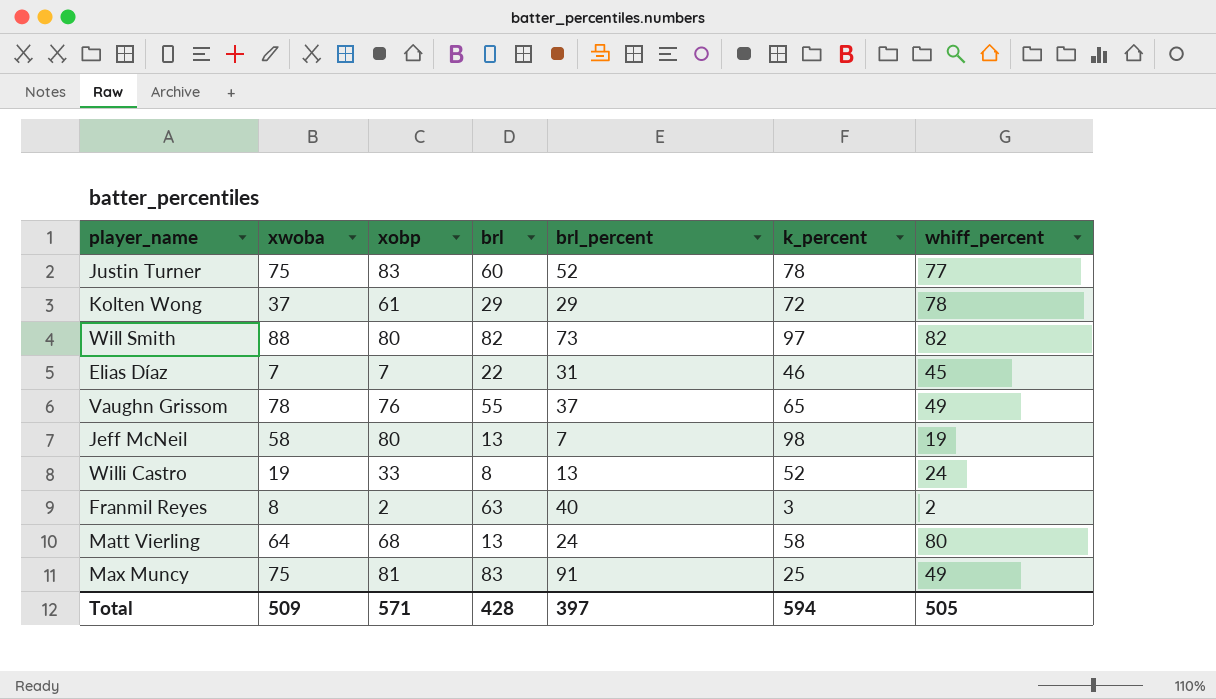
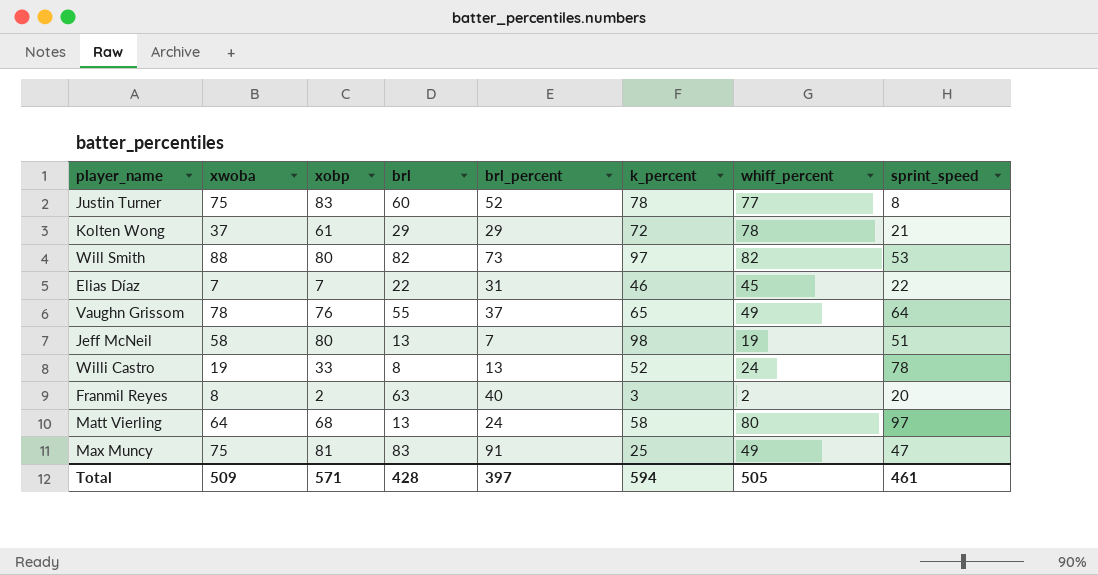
column sprint_speed | position: none -> 8

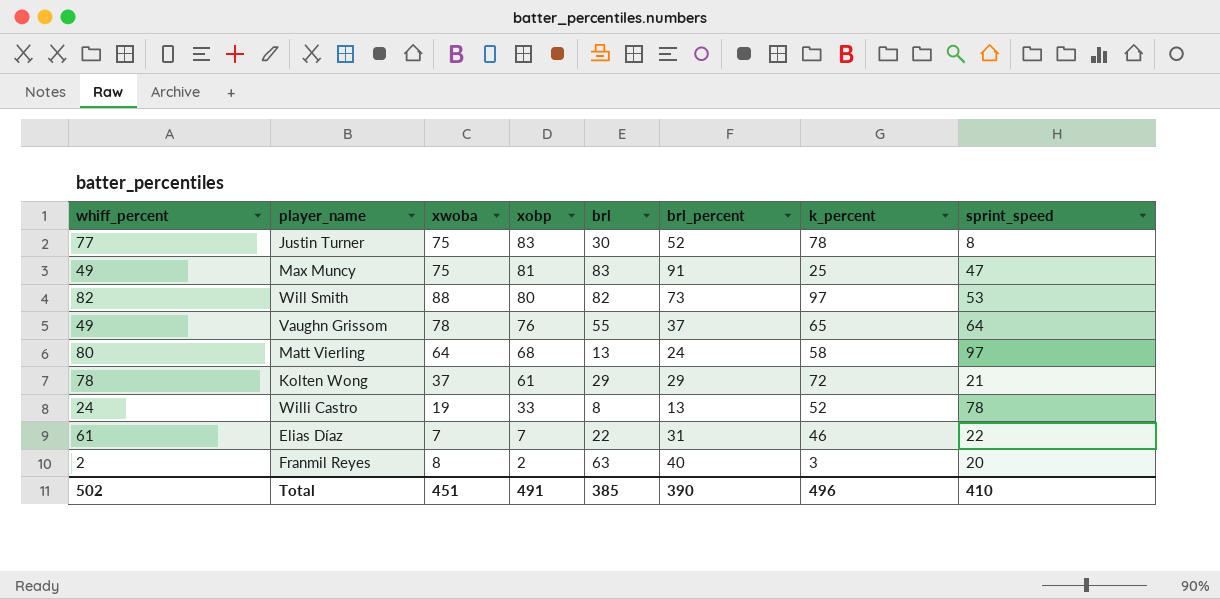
row order: none -> xobp descending
column whiff_percent | position: 7 -> 1
row Jeff McNeil: 58 | 80 | 13 | 7 | 98 | 19 | 51 -> none
Justin Turner | brl: 60 -> 30
Elias Díaz | whiff_percent: 45 -> 61
Total | whiff_percent: 505 -> 502
Total | xwoba: 509 -> 451
Total | xobp: 571 -> 491
Total | brl: 428 -> 385
Total | brl_percent: 397 -> 390
Total | k_percent: 594 -> 496
Total | sprint_speed: 461 -> 410

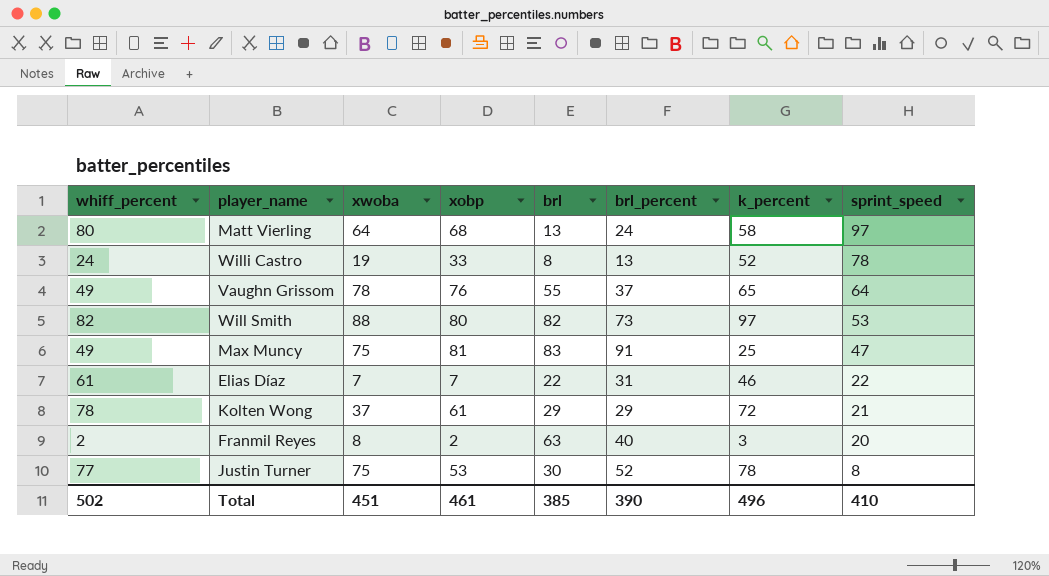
row order: xobp descending -> sprint_speed descending
Justin Turner | xobp: 83 -> 53
Total | xobp: 491 -> 461

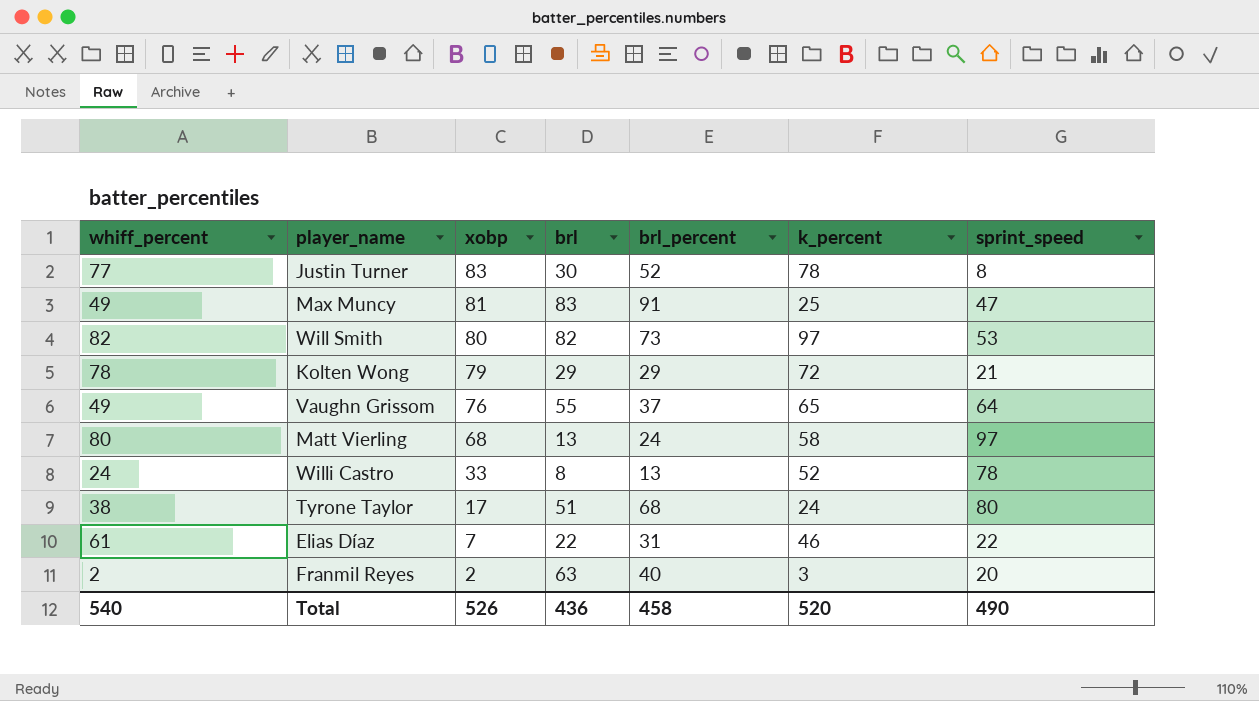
row order: sprint_speed descending -> xobp descending
column xwoba | position: 3 -> none
Justin Turner | xobp: 53 -> 83
Kolten Wong | xobp: 61 -> 79
row Tyrone Taylor: none -> 38 | 17 | 51 | 68 | 24 | 80
Total | whiff_percent: 502 -> 540
Total | xobp: 461 -> 526
Total | brl: 385 -> 436
Total | brl_percent: 390 -> 458
Total | k_percent: 496 -> 520
Total | sprint_speed: 410 -> 490

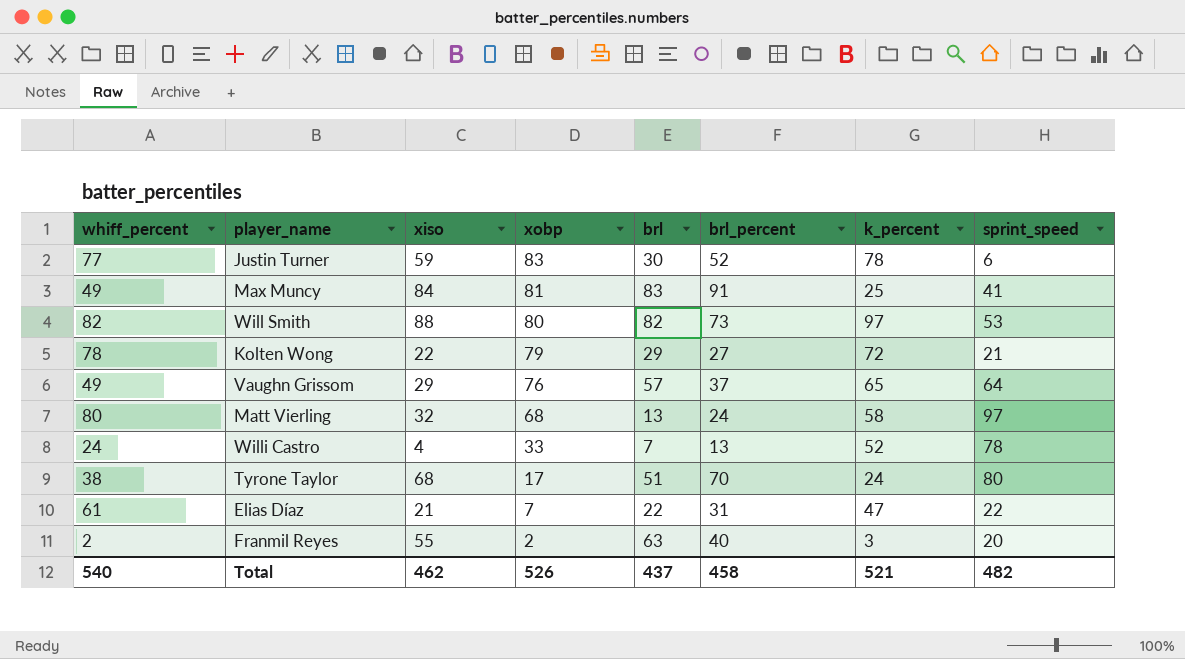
column xiso | position: none -> 3
Justin Turner | sprint_speed: 8 -> 6
Max Muncy | sprint_speed: 47 -> 41
Kolten Wong | brl_percent: 29 -> 27
Vaughn Grissom | brl: 55 -> 57
Willi Castro | brl: 8 -> 7
Tyrone Taylor | brl_percent: 68 -> 70
Elias Díaz | k_percent: 46 -> 47
Total | brl: 436 -> 437
Total | k_percent: 520 -> 521
Total | sprint_speed: 490 -> 482

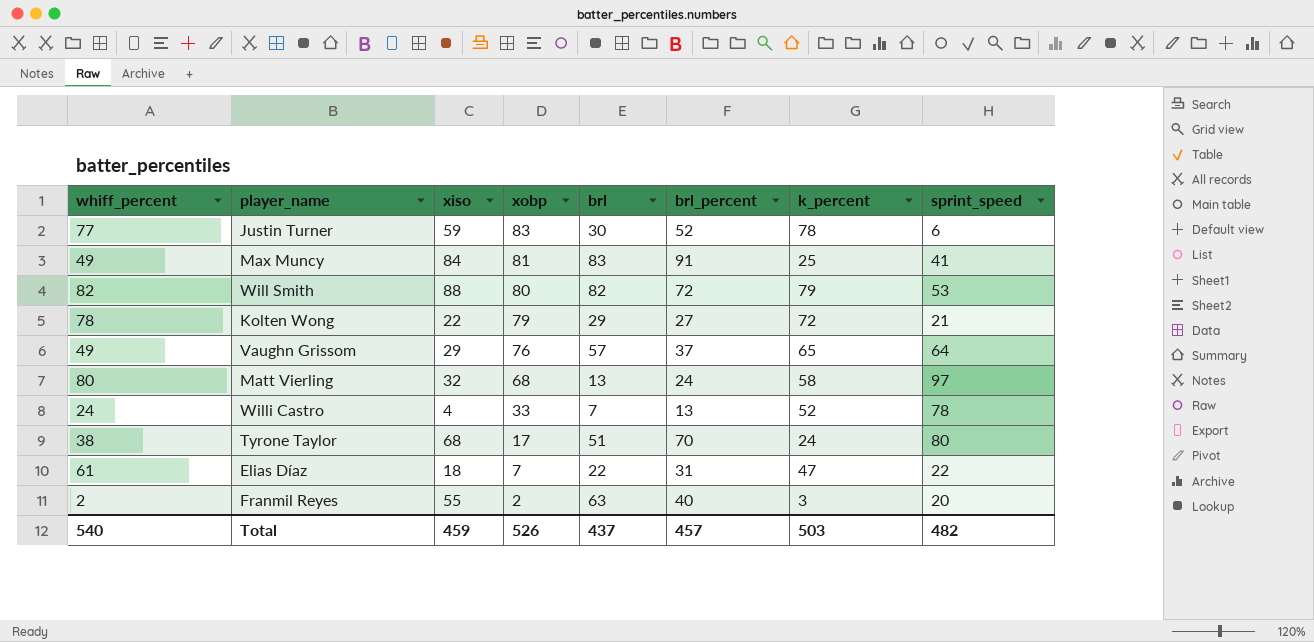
Will Smith | brl_percent: 73 -> 72
Will Smith | k_percent: 97 -> 79
Elias Díaz | xiso: 21 -> 18
Total | xiso: 462 -> 459
Total | brl_percent: 458 -> 457
Total | k_percent: 521 -> 503

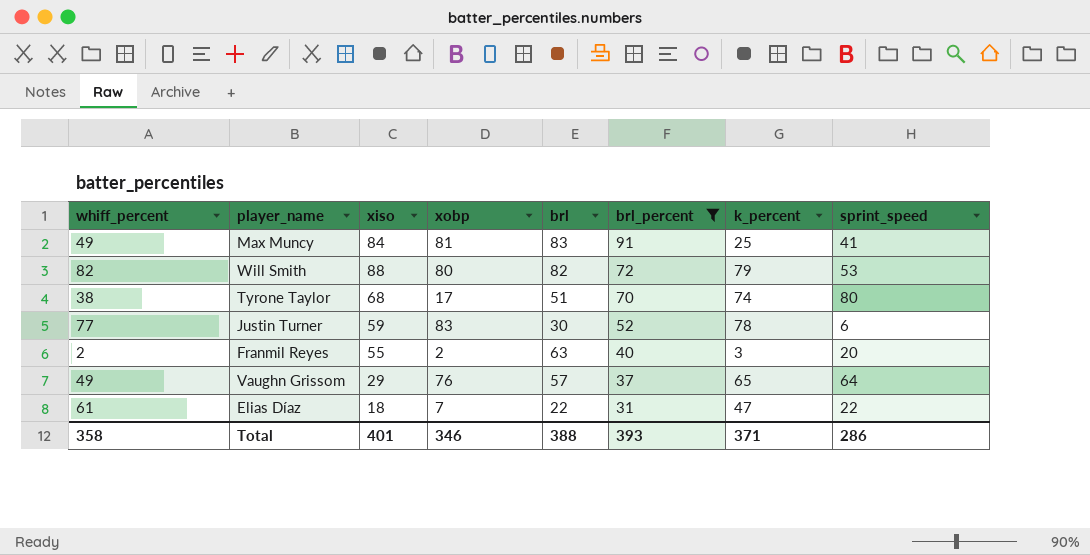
filter: none -> brl_percent >= 31
row order: xobp descending -> brl_percent descending
Tyrone Taylor | k_percent: 24 -> 74
Total | whiff_percent: 540 -> 358
Total | xiso: 459 -> 401
Total | xobp: 526 -> 346
Total | brl: 437 -> 388
Total | brl_percent: 457 -> 393
Total | k_percent: 503 -> 371
Total | sprint_speed: 482 -> 286

